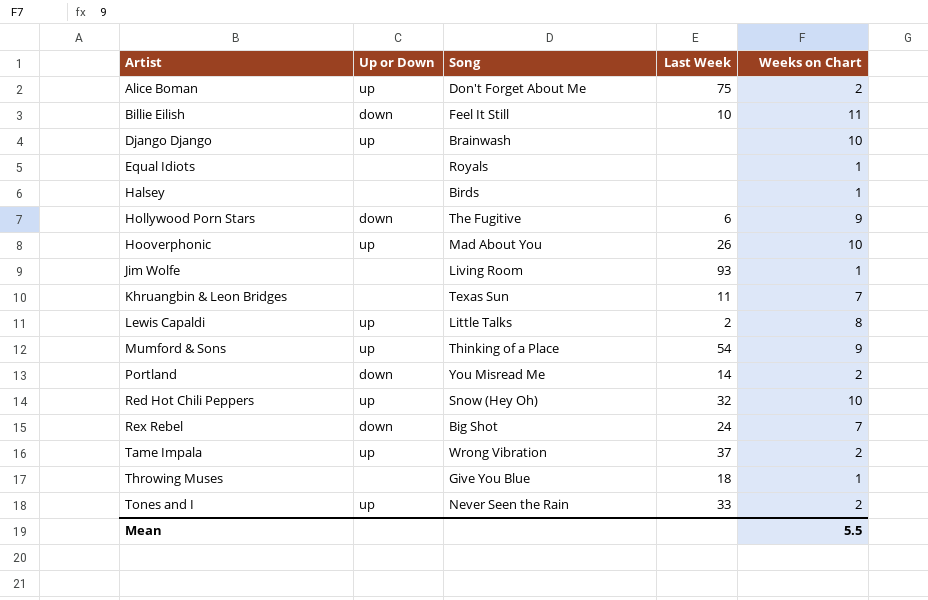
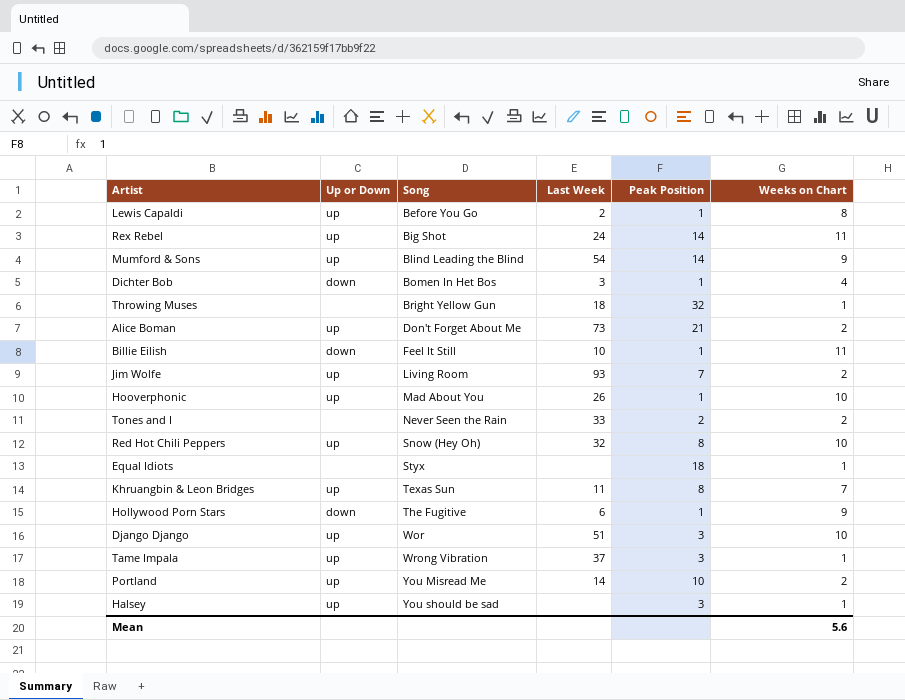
row order: Artist ascending -> Song ascending
column Peak Position | position: none -> 5
Lewis Capaldi | Song: Little Talks -> Before You Go
Rex Rebel | Up or Down: down -> up
Rex Rebel | Weeks on Chart: 7 -> 11
Mumford & Sons | Song: Thinking of a Place -> Blind Leading the Blind
row Dichter Bob: none -> down | Bomen In Het Bos | 3 | 1 | 4
Throwing Muses | Song: Give You Blue -> Bright Yellow Gun
Alice Boman | Last Week: 75 -> 73
Jim Wolfe | Up or Down: none -> up
Jim Wolfe | Weeks on Chart: 1 -> 2
Tones and I | Up or Down: up -> none
Equal Idiots | Song: Royals -> Styx
Khruangbin & Leon Bridges | Up or Down: none -> up
Django Django | Song: Brainwash -> Wor
Django Django | Last Week: none -> 51
Tame Impala | Weeks on Chart: 2 -> 1
Portland | Up or Down: down -> up
Halsey | Up or Down: none -> up
Halsey | Song: Birds -> You should be sad
Mean | Weeks on Chart: 5.5 -> 5.6

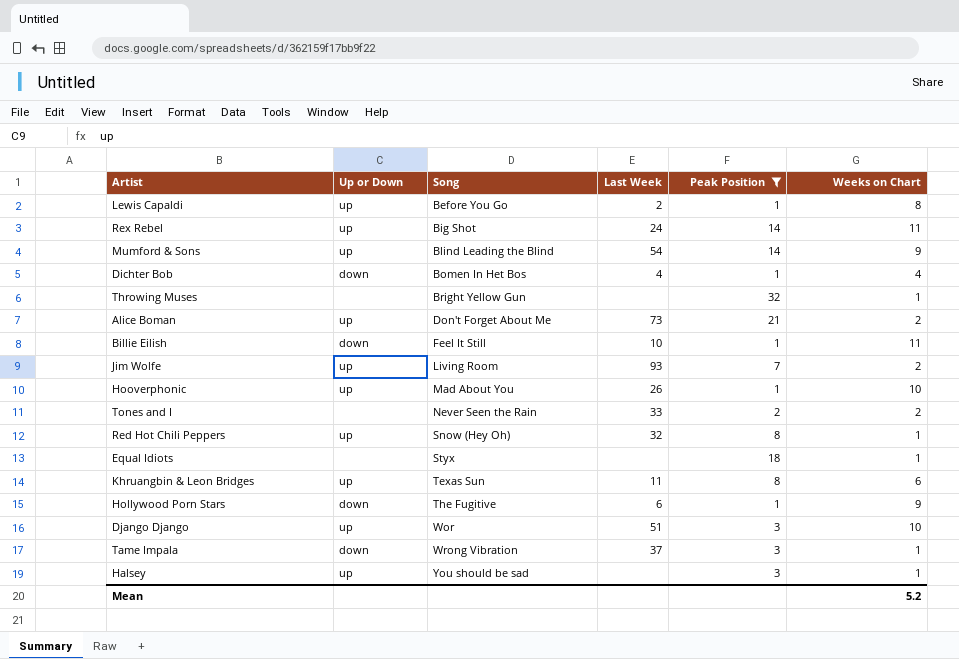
filter: none -> Peak Position != 10
Dichter Bob | Last Week: 3 -> 4
Throwing Muses | Last Week: 18 -> none
Red Hot Chili Peppers | Weeks on Chart: 10 -> 1
Khruangbin & Leon Bridges | Weeks on Chart: 7 -> 6
Tame Impala | Up or Down: up -> down
Mean | Weeks on Chart: 5.6 -> 5.2

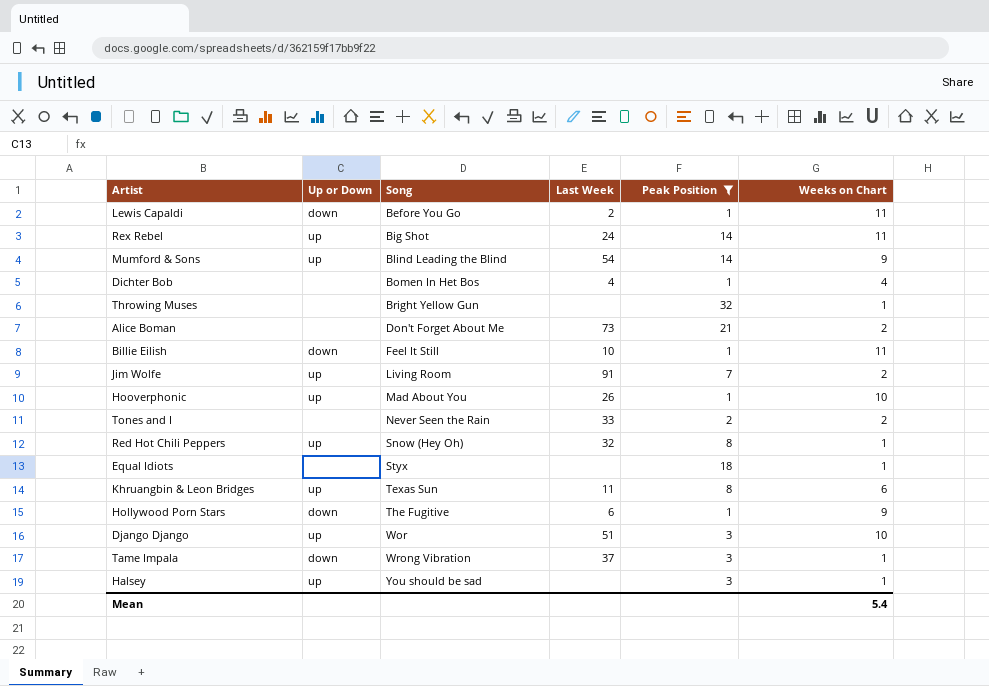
Lewis Capaldi | Up or Down: up -> down
Lewis Capaldi | Weeks on Chart: 8 -> 11
Dichter Bob | Up or Down: down -> none
Alice Boman | Up or Down: up -> none
Jim Wolfe | Last Week: 93 -> 91
Mean | Weeks on Chart: 5.2 -> 5.4

